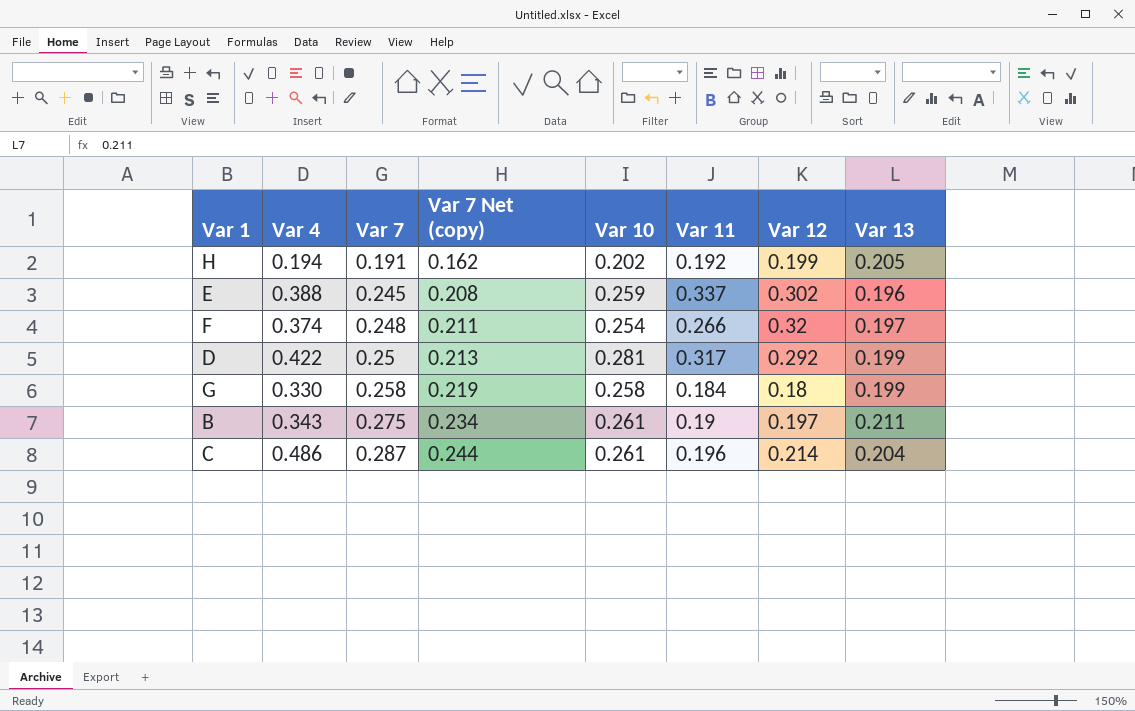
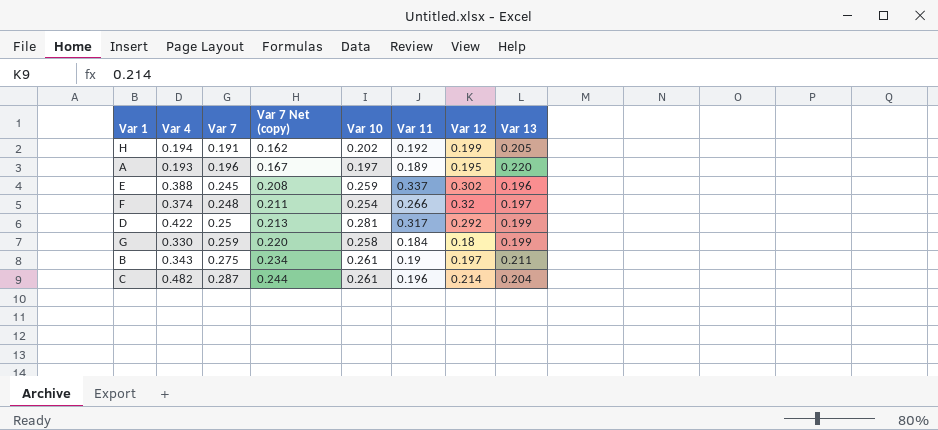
row A: none -> 0.193 | 0.196 | 0.167 | 0.197 | 0.189 | 0.195 | 0.220
G | Var 7: 0.258 -> 0.259
G | Var 7 Net (copy): 0.219 -> 0.220
C | Var 4: 0.486 -> 0.482

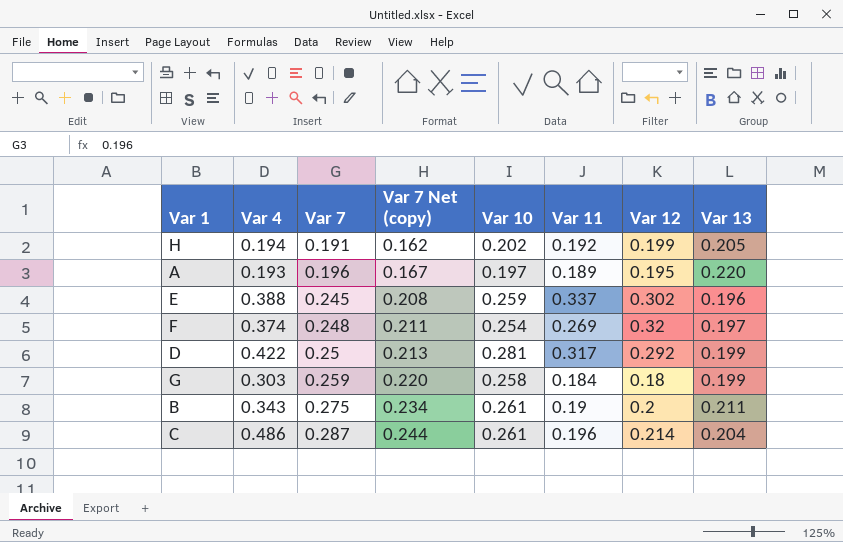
F | Var 11: 0.266 -> 0.269
G | Var 4: 0.330 -> 0.303
B | Var 12: 0.197 -> 0.2
C | Var 4: 0.482 -> 0.486

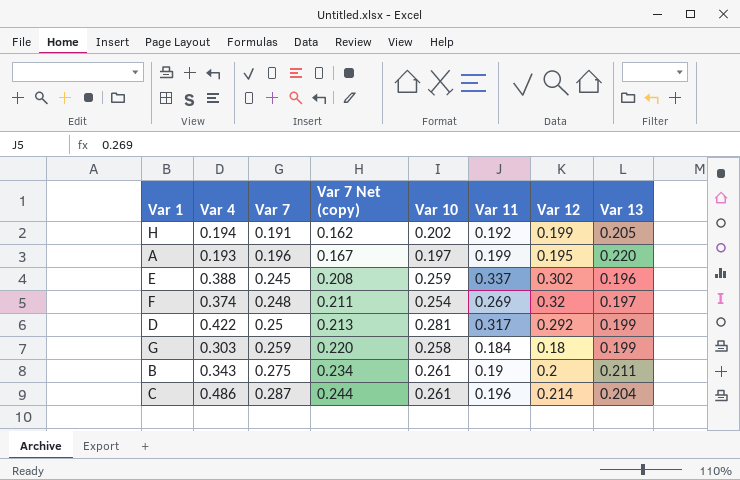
A | Var 11: 0.189 -> 0.199

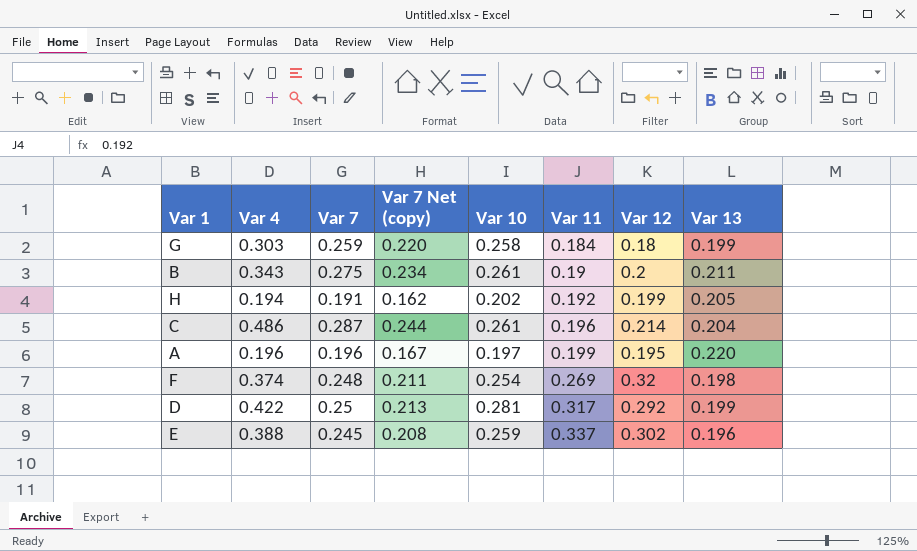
row order: Var 7 ascending -> Var 11 ascending
A | Var 4: 0.193 -> 0.196
F | Var 13: 0.197 -> 0.198

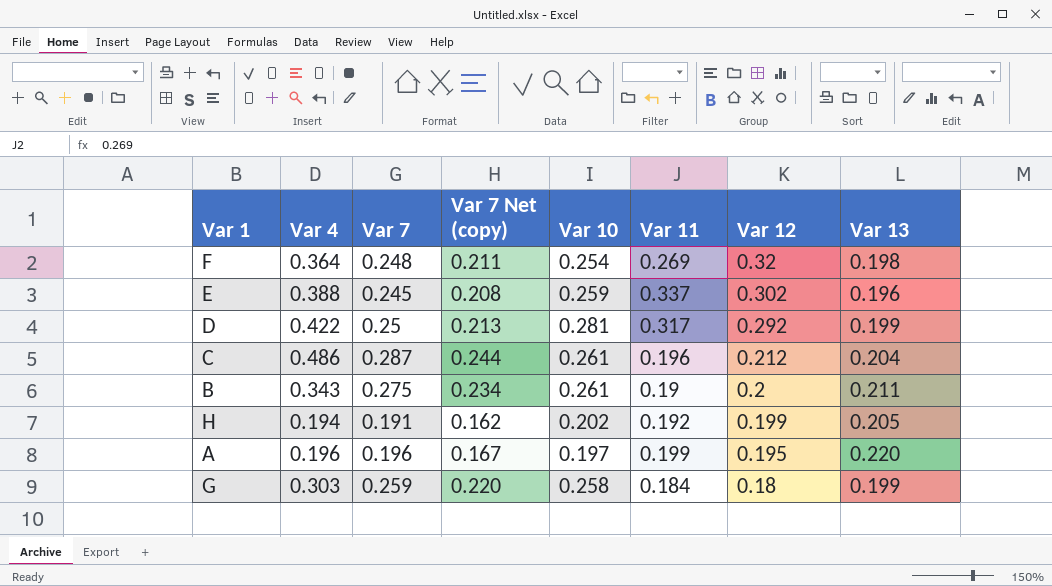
row order: Var 11 ascending -> Var 12 descending
F | Var 4: 0.374 -> 0.364
C | Var 12: 0.214 -> 0.212

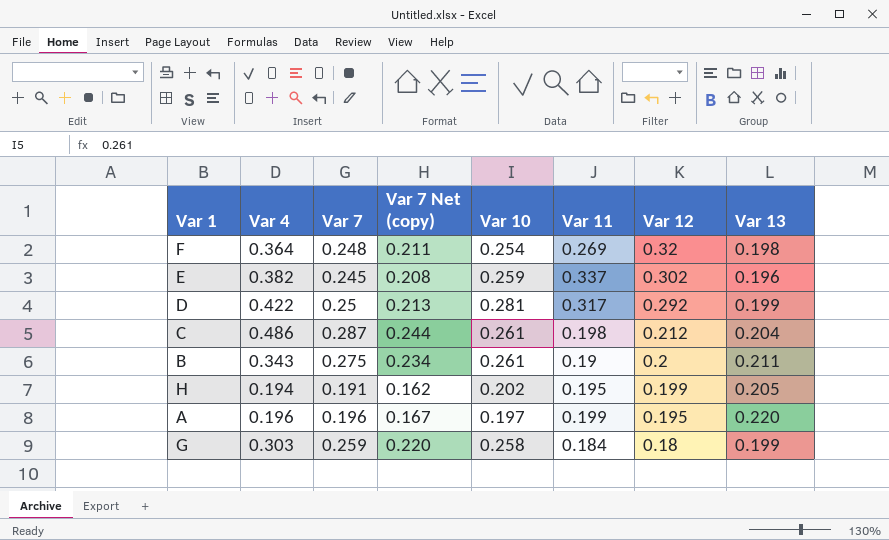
E | Var 4: 0.388 -> 0.382
C | Var 11: 0.196 -> 0.198
H | Var 11: 0.192 -> 0.195

